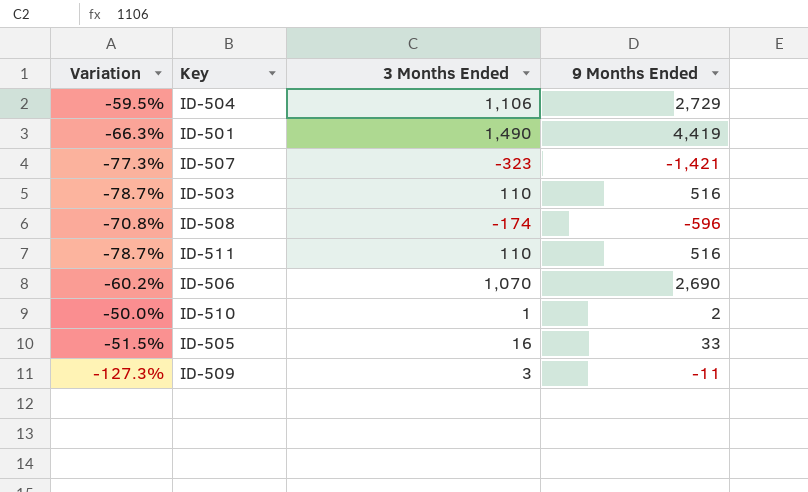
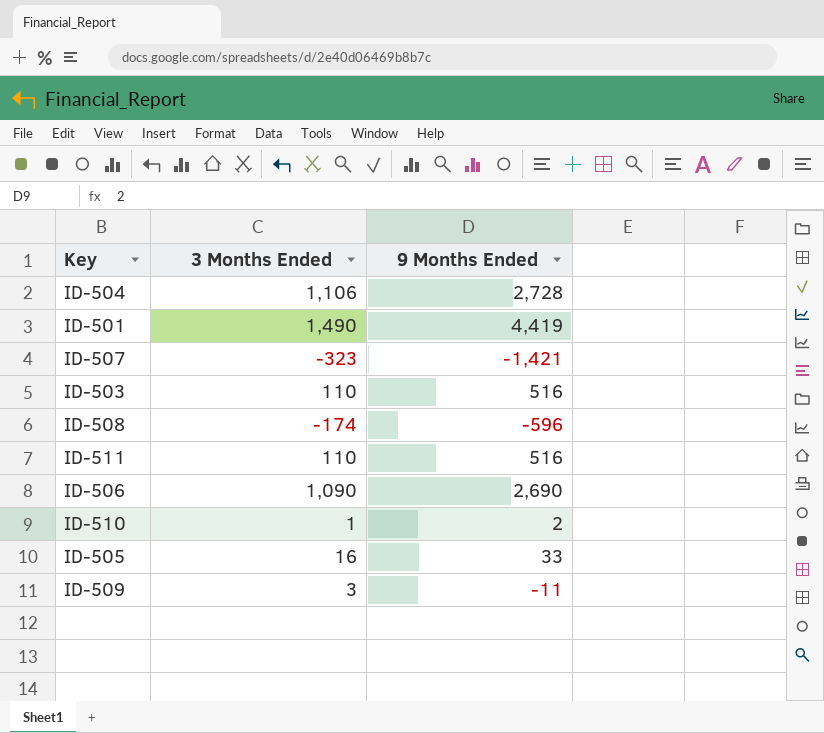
column Variation | formula: ([3 Months Ended] - [9 Months Ended]) / [9 Months Ended] -> none
ID-504 | 9 Months Ended: 2,729 -> 2,728
ID-506 | 3 Months Ended: 1,070 -> 1,090

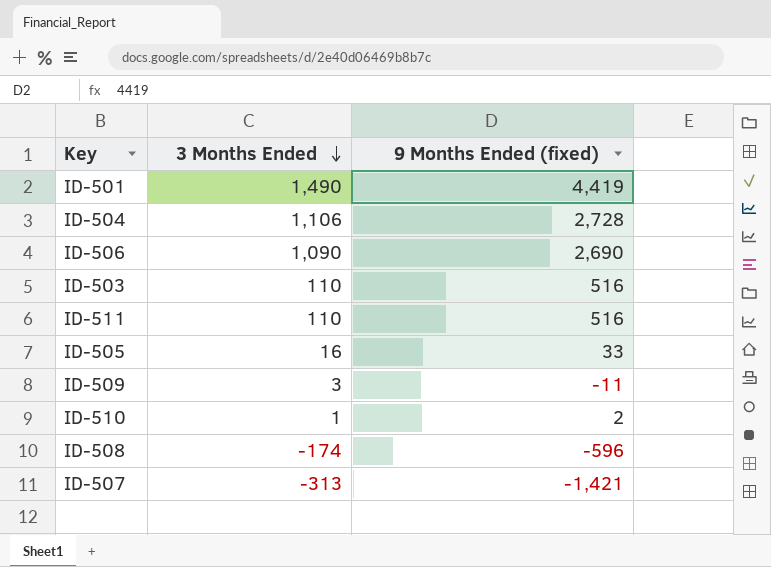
row order: none -> 3 Months Ended descending
column name: 9 Months Ended -> 9 Months Ended (fixed)
ID-507 | 3 Months Ended: -323 -> -313

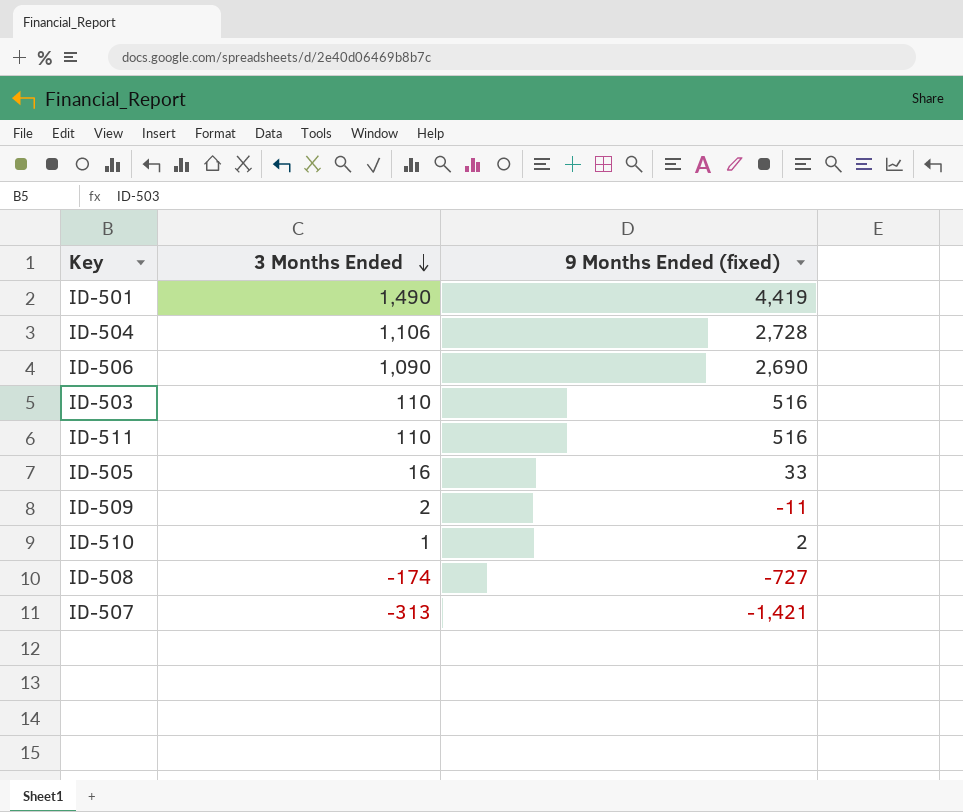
ID-509 | 3 Months Ended: 3 -> 2
ID-508 | 9 Months Ended (fixed): -596 -> -727

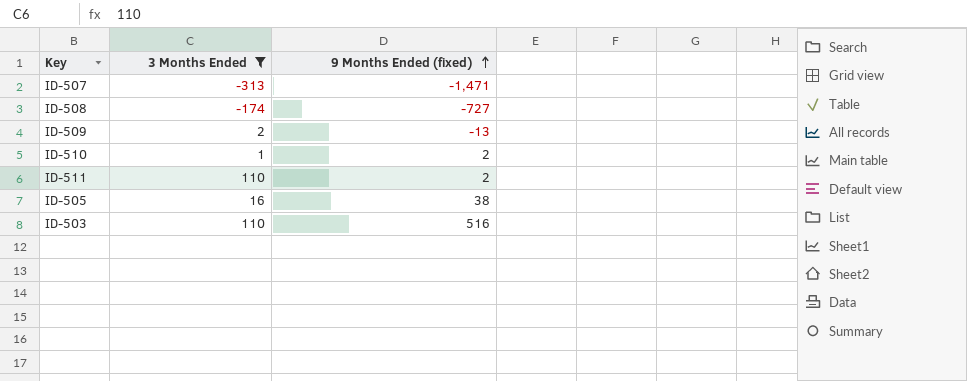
filter: none -> 3 Months Ended <= 110
row order: 3 Months Ended descending -> 9 Months Ended (fixed) ascending
ID-507 | 9 Months Ended (fixed): -1,421 -> -1,471
ID-509 | 9 Months Ended (fixed): -11 -> -13
ID-511 | 9 Months Ended (fixed): 516 -> 2
ID-505 | 9 Months Ended (fixed): 33 -> 38

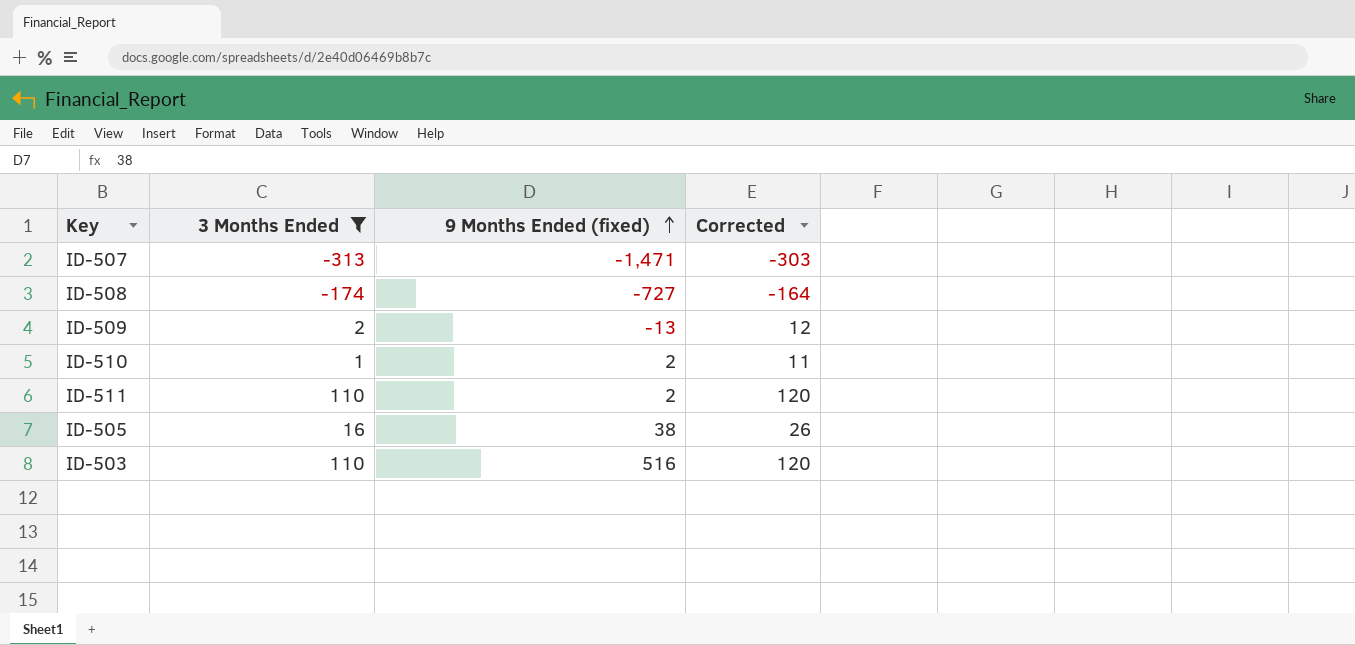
column Corrected | formula: none -> [3 Months Ended] + 10

